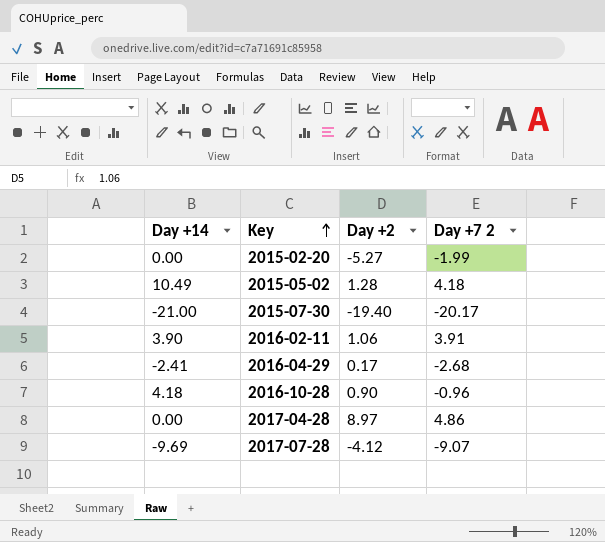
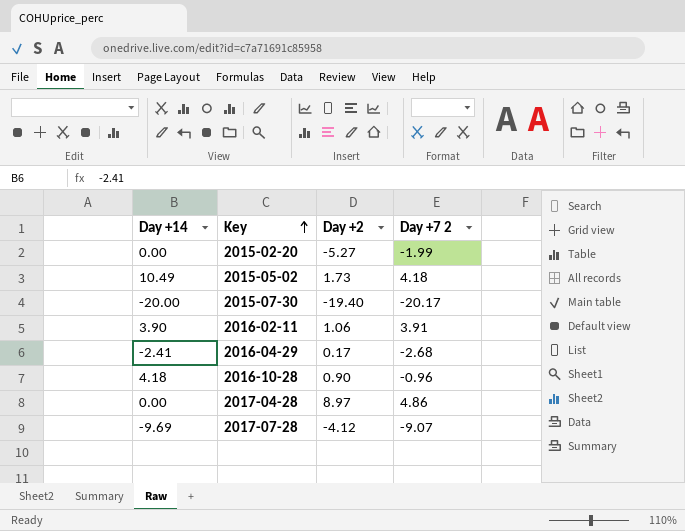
2015-05-02 | Day +2: 1.28 -> 1.73
2015-07-30 | Day +14: -21.00 -> -20.00

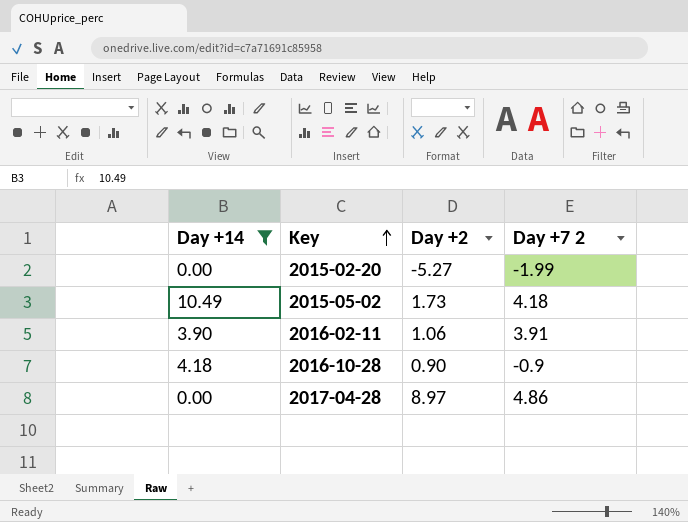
filter: none -> Day +14 >= 0.00
2016-10-28 | Day +7 2: -0.96 -> -0.9

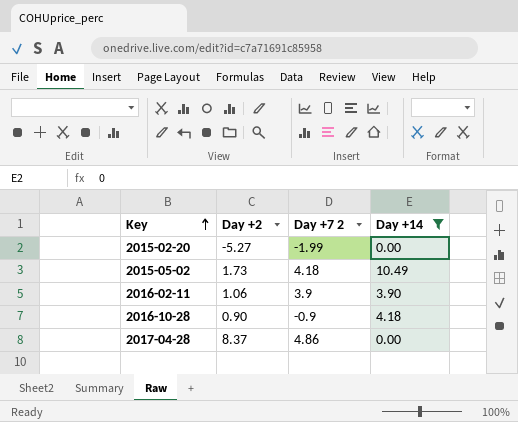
column Day +14 | position: 1 -> 4
2016-02-11 | Day +7 2: 3.91 -> 3.9
2017-04-28 | Day +2: 8.97 -> 8.37

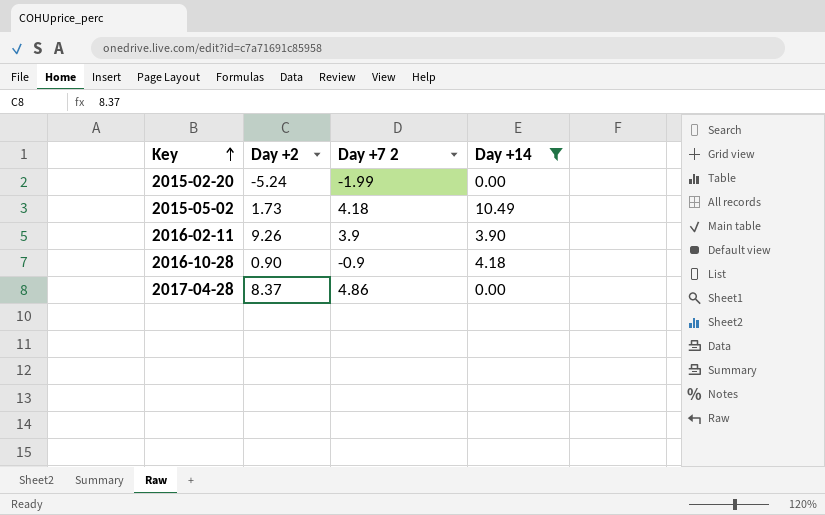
2015-02-20 | Day +2: -5.27 -> -5.24
2016-02-11 | Day +2: 1.06 -> 9.26

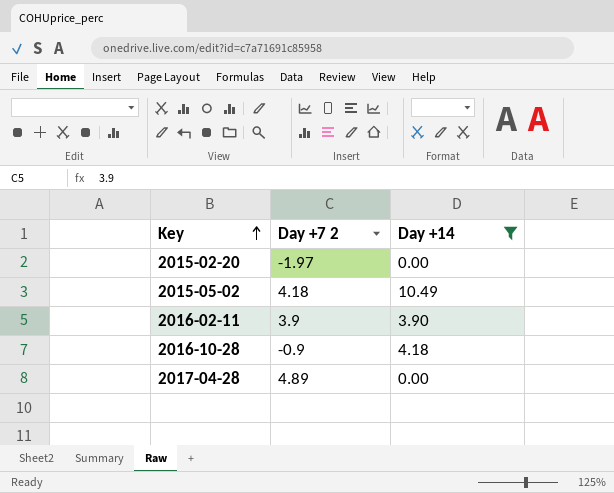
column Day +2 | position: 2 -> none
2015-02-20 | Day +7 2: -1.99 -> -1.97
2017-04-28 | Day +7 2: 4.86 -> 4.89

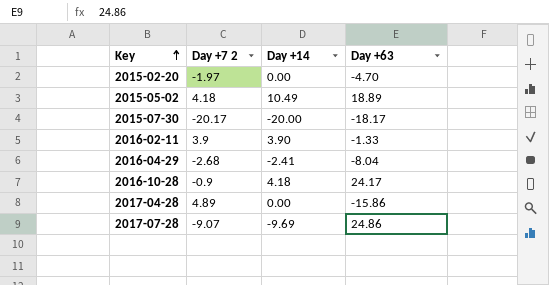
filter: Day +14 >= 0.00 -> none
column Day +63 | position: none -> 4

